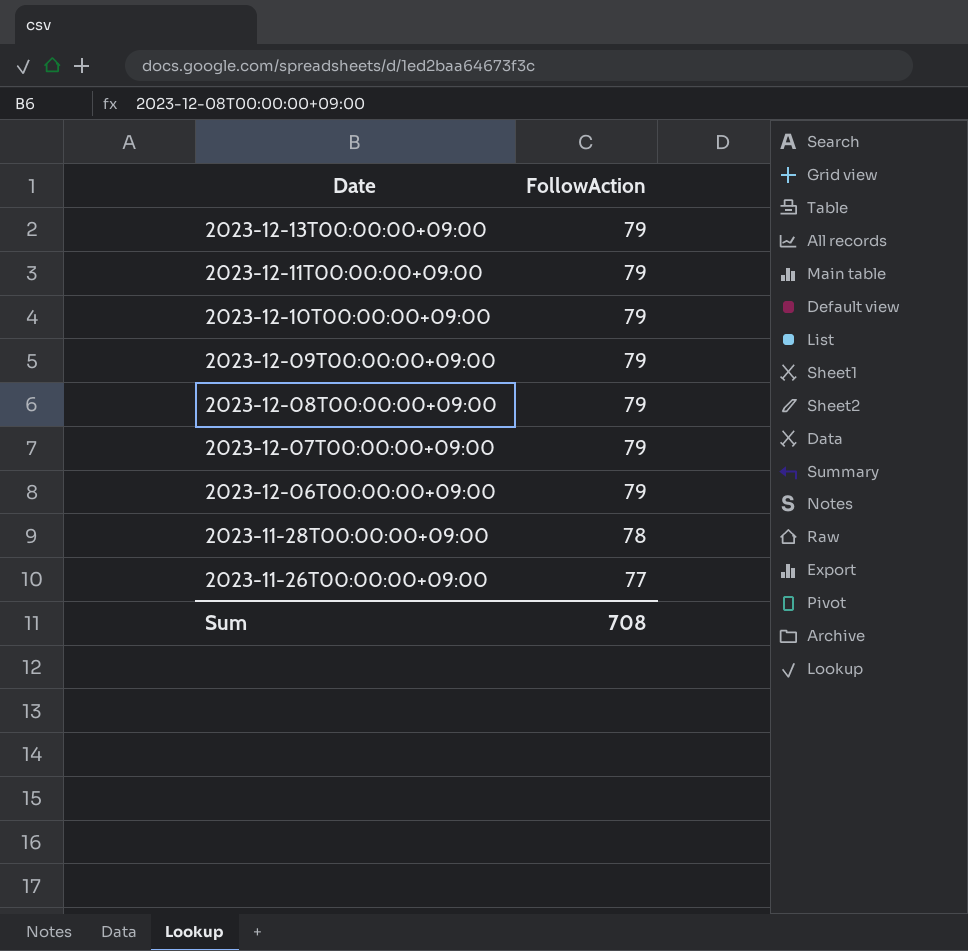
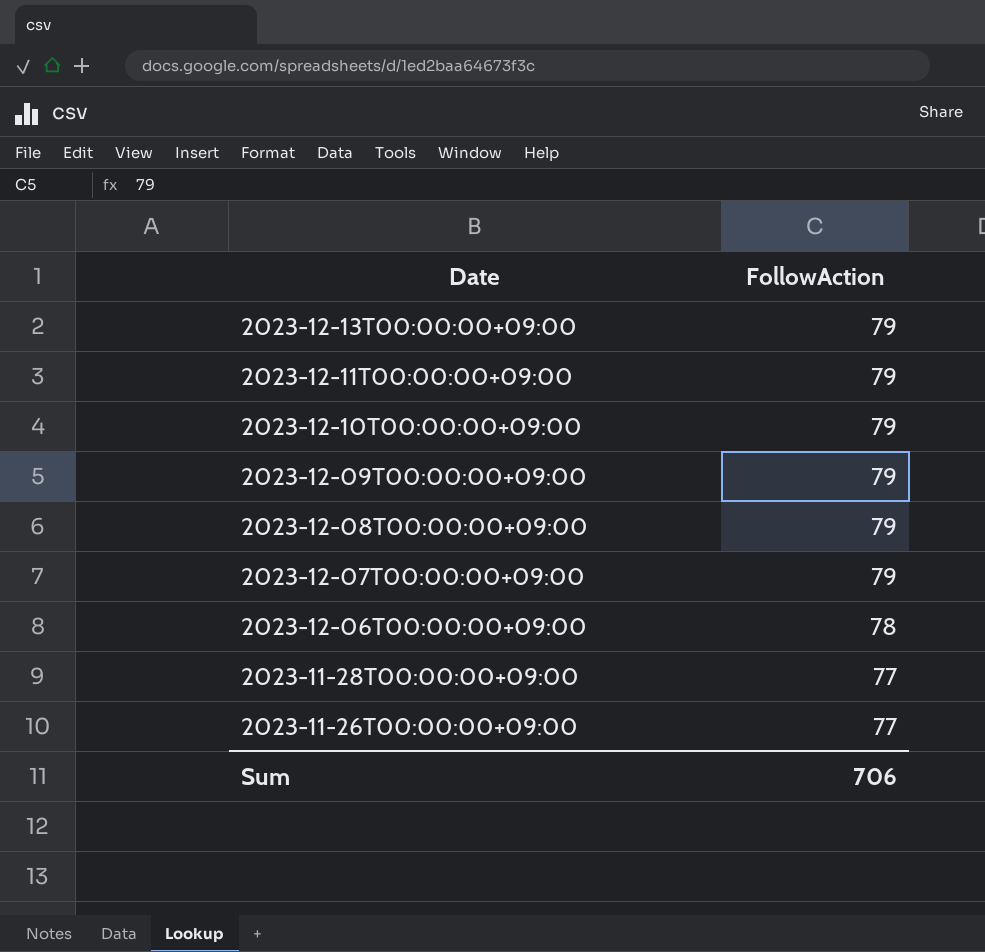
2023-12-06T00:00:00+09:00 | FollowAction: 79 -> 78
2023-11-28T00:00:00+09:00 | FollowAction: 78 -> 77
Sum | FollowAction: 708 -> 706

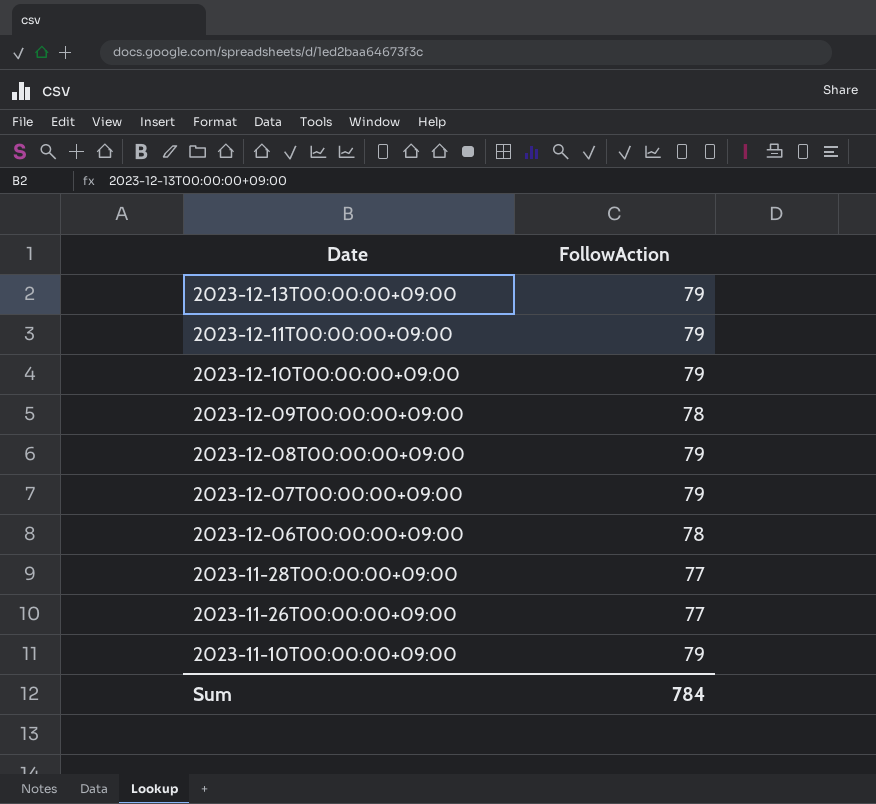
2023-12-09T00:00:00+09:00 | FollowAction: 79 -> 78
row 2023-11-10T00:00:00+09:00: none -> 79
Sum | FollowAction: 706 -> 784

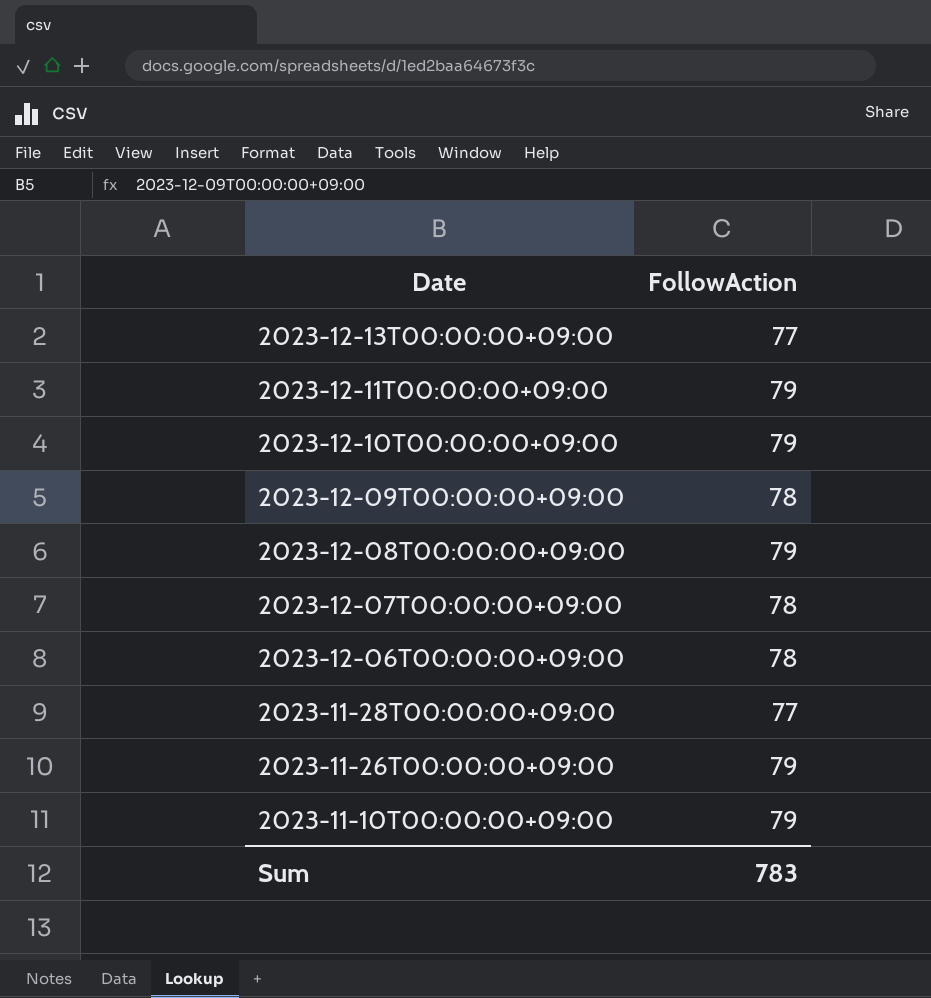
2023-12-13T00:00:00+09:00 | FollowAction: 79 -> 77
2023-12-07T00:00:00+09:00 | FollowAction: 79 -> 78
2023-11-26T00:00:00+09:00 | FollowAction: 77 -> 79
Sum | FollowAction: 784 -> 783

